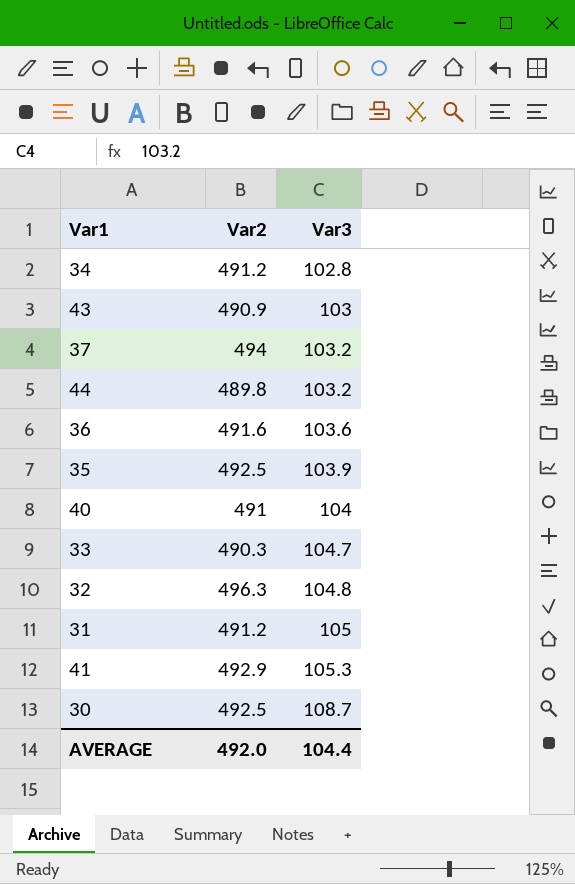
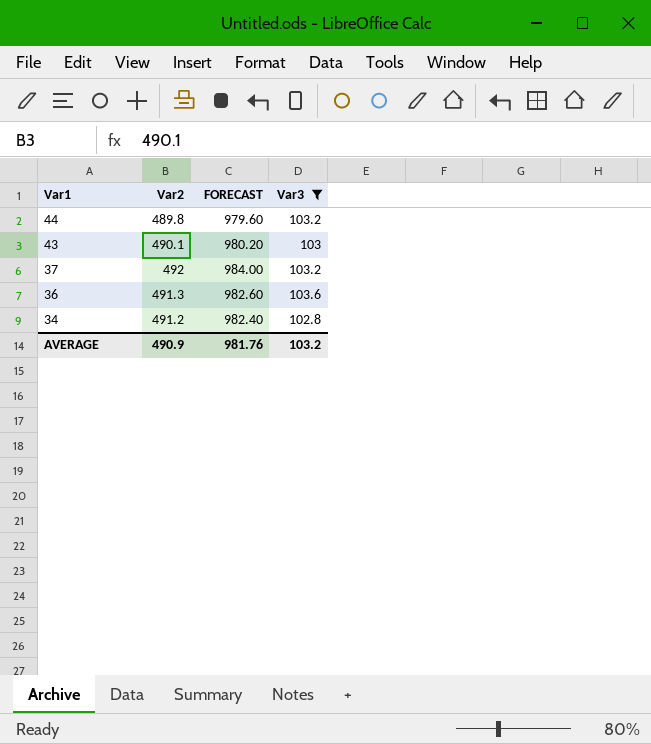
filter: none -> Var3 <= 103.6
row order: Var3 ascending -> Var1 descending
column FORECAST | formula: none -> [Var2] * 2
43 | Var2: 490.9 -> 490.1
37 | Var2: 494 -> 492
36 | Var2: 491.6 -> 491.3
AVERAGE | Var2: 492.0 -> 490.9
AVERAGE | Var3: 104.4 -> 103.2

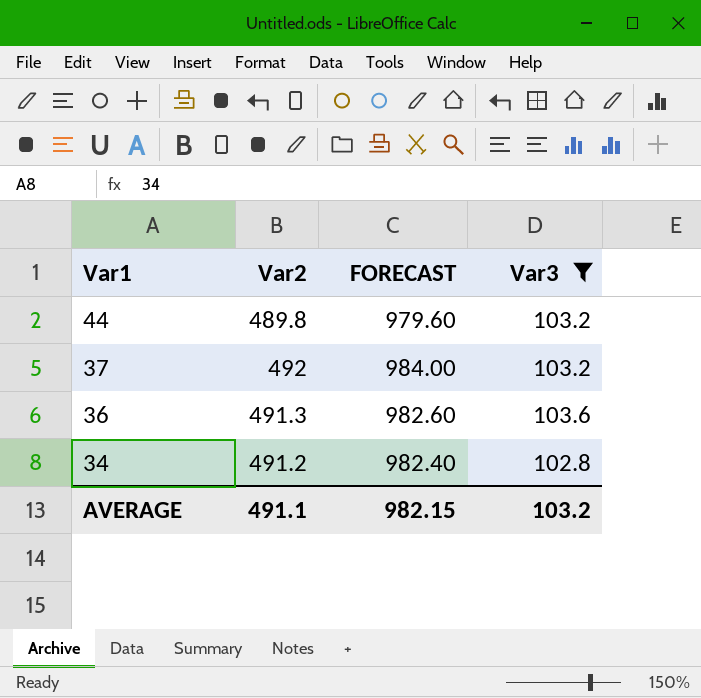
row 43: 490.1 | 980.20 | 103 -> none
AVERAGE | Var2: 490.9 -> 491.1
AVERAGE | FORECAST: 981.76 -> 982.15

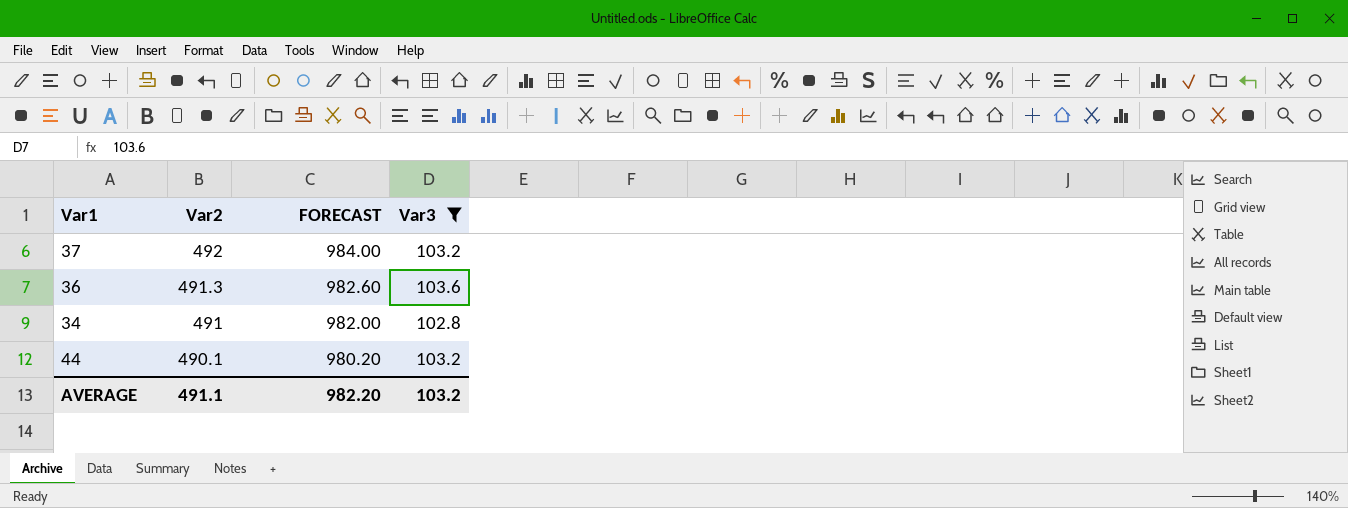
row order: Var1 descending -> Var2 descending
34 | Var2: 491.2 -> 491
34 | FORECAST: 982.40 -> 982.00
44 | Var2: 489.8 -> 490.1
44 | FORECAST: 979.60 -> 980.20
AVERAGE | FORECAST: 982.15 -> 982.20

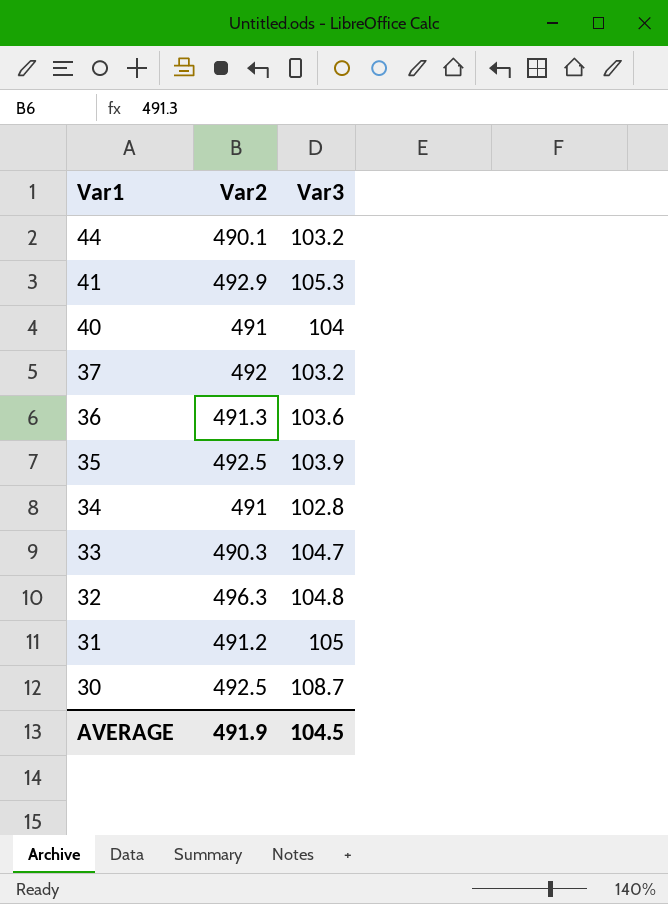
filter: Var3 <= 103.6 -> none
row order: Var2 descending -> Var1 descending
column FORECAST | formula: [Var2] * 2 -> none
AVERAGE | Var2: 491.1 -> 491.9
AVERAGE | Var3: 103.2 -> 104.5

